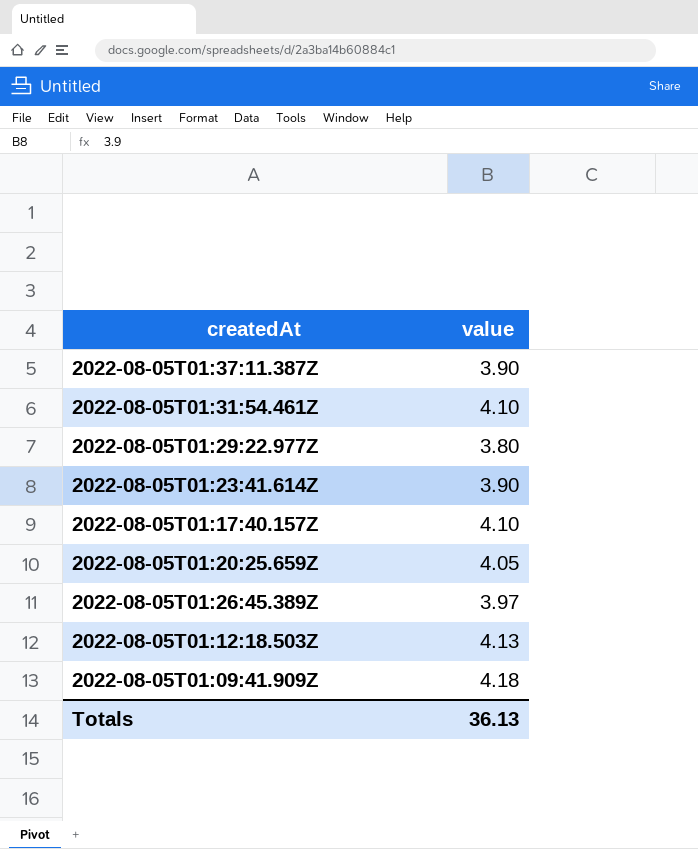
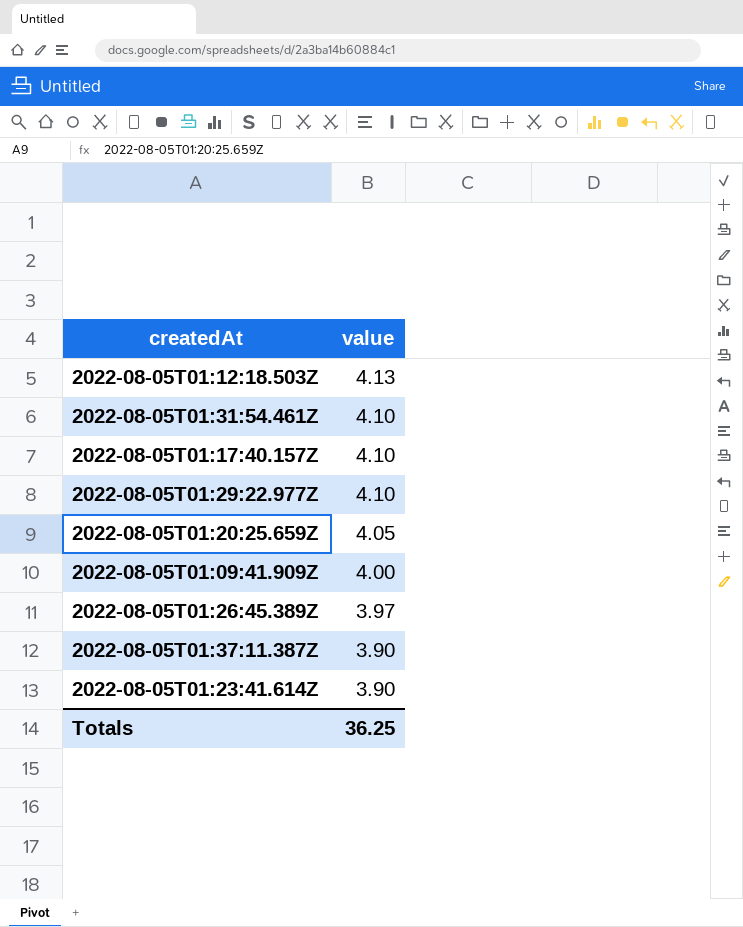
row order: none -> value descending
2022-08-05T01:29:22.977Z | value: 3.80 -> 4.10
2022-08-05T01:09:41.909Z | value: 4.18 -> 4.00
Totals | value: 36.13 -> 36.25

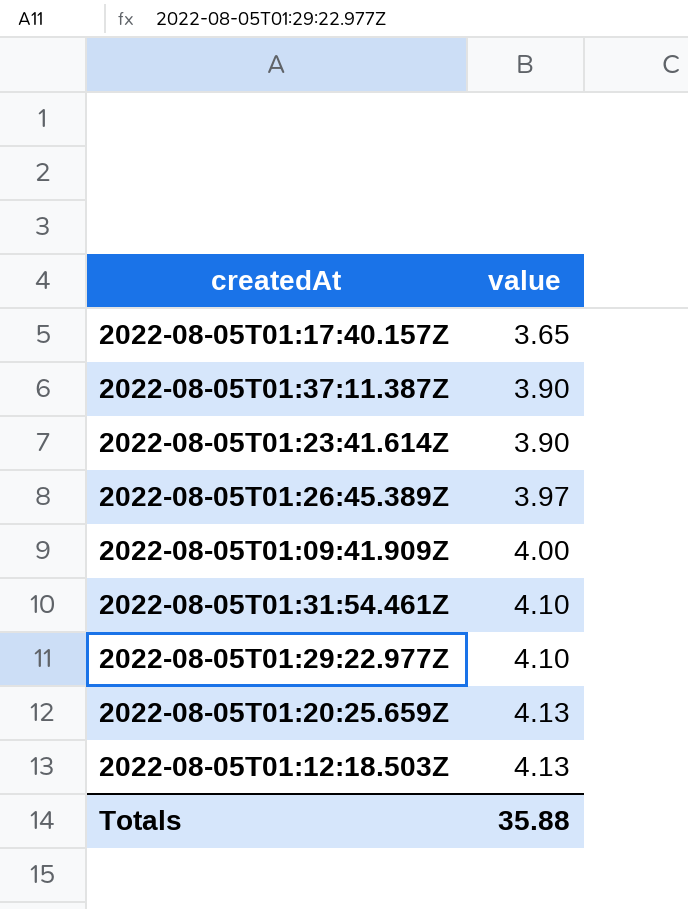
row order: value descending -> value ascending
2022-08-05T01:17:40.157Z | value: 4.10 -> 3.65
2022-08-05T01:20:25.659Z | value: 4.05 -> 4.13
Totals | value: 36.25 -> 35.88

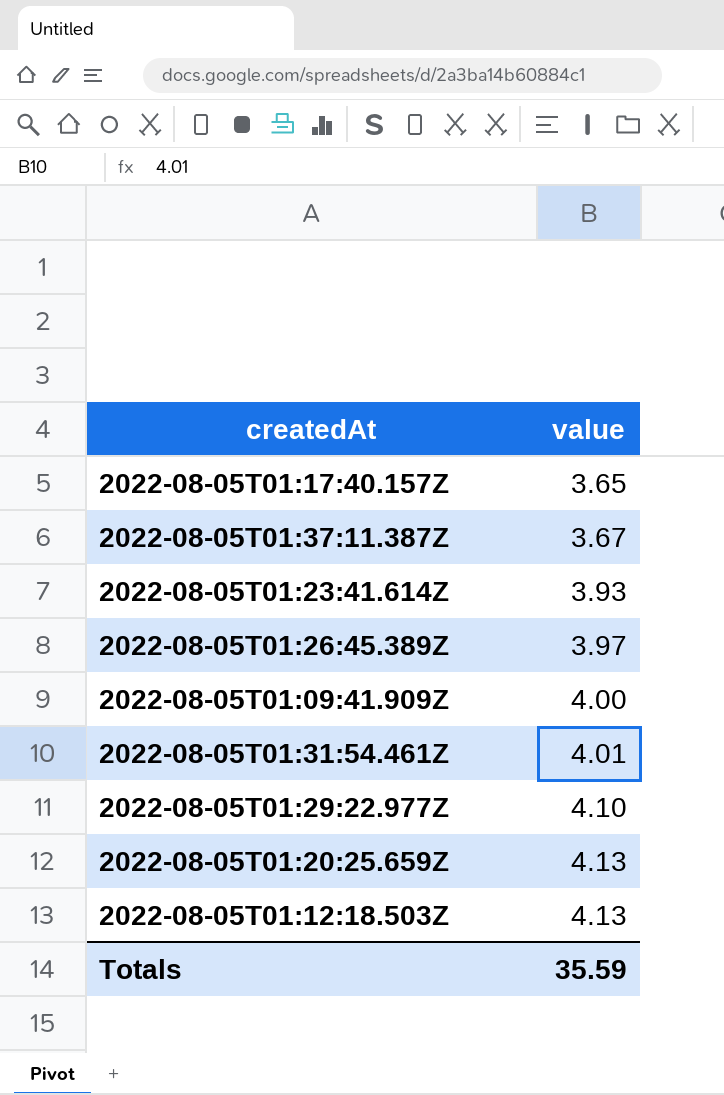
2022-08-05T01:37:11.387Z | value: 3.90 -> 3.67
2022-08-05T01:23:41.614Z | value: 3.90 -> 3.93
2022-08-05T01:31:54.461Z | value: 4.10 -> 4.01
Totals | value: 35.88 -> 35.59

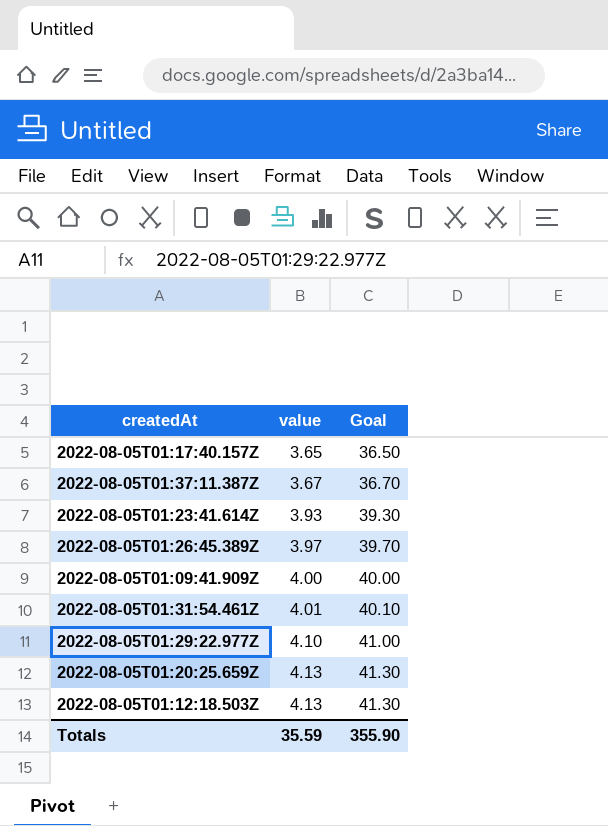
column Goal | formula: none -> [value] * 10

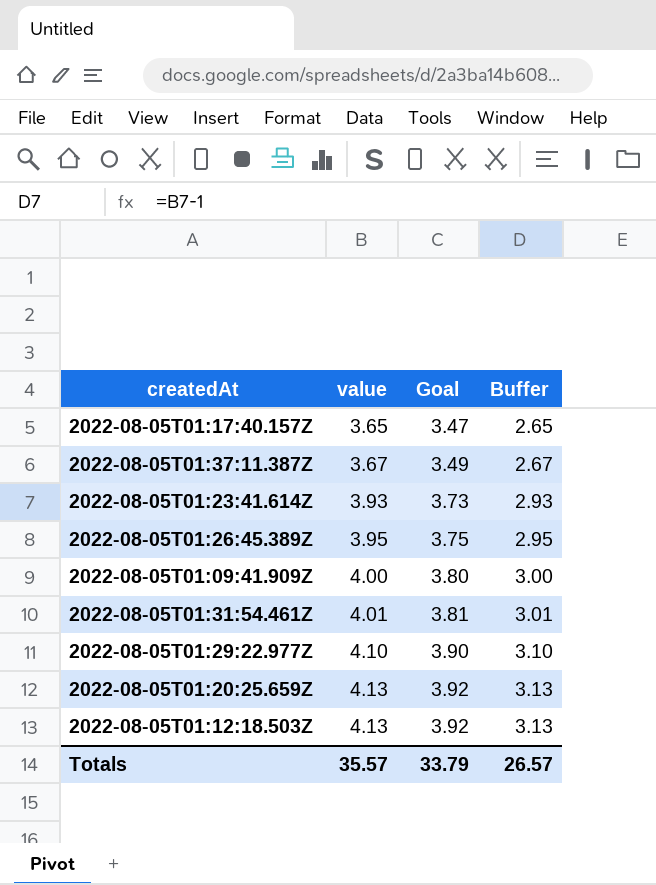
column Goal | formula: [value] * 10 -> [value] * 0.95
column Buffer | formula: none -> [value] - 1
2022-08-05T01:26:45.389Z | value: 3.97 -> 3.95
Totals | value: 35.59 -> 35.57
Totals | Goal: 355.90 -> 33.79

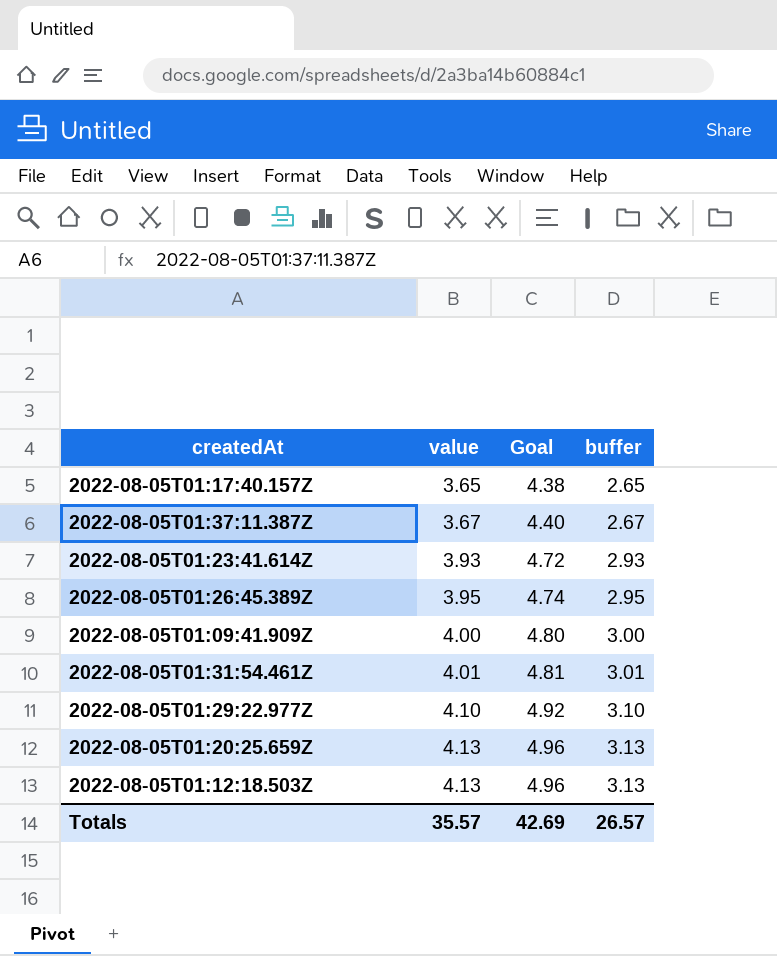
column Goal | formula: [value] * 0.95 -> [value] * 1.2
column name: Buffer -> buffer
Totals | Goal: 33.79 -> 42.69

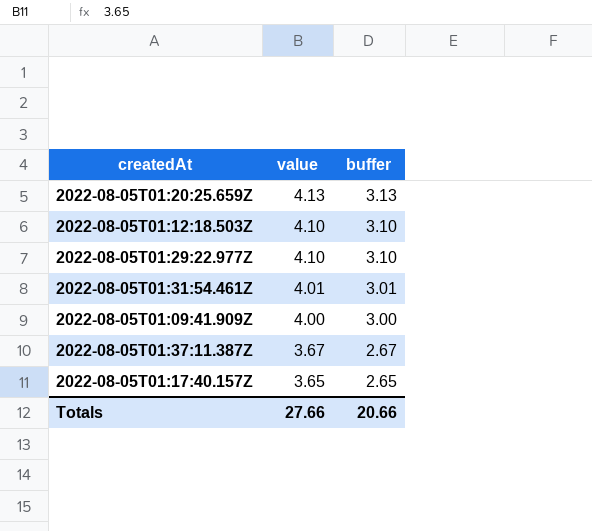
row order: value ascending -> value descending
column Goal | formula: [value] * 1.2 -> none
row 2022-08-05T01:23:41.614Z: 3.93 | 4.72 | 2.93 -> none
row 2022-08-05T01:26:45.389Z: 3.95 | 4.74 | 2.95 -> none
2022-08-05T01:12:18.503Z | value: 4.13 -> 4.10
2022-08-05T01:12:18.503Z | buffer: 3.13 -> 3.10
Totals | value: 35.57 -> 27.66
Totals | buffer: 26.57 -> 20.66

